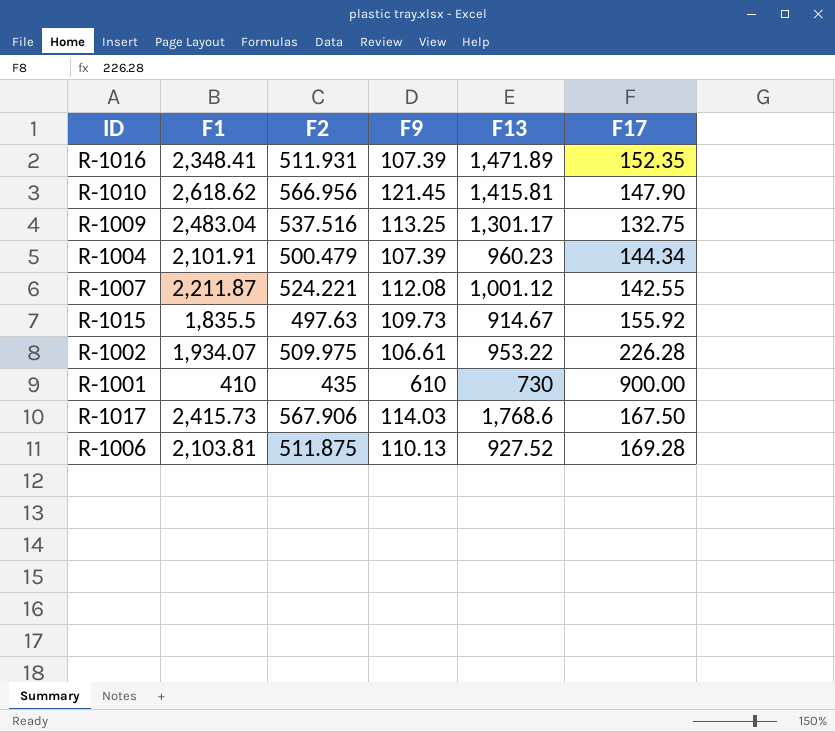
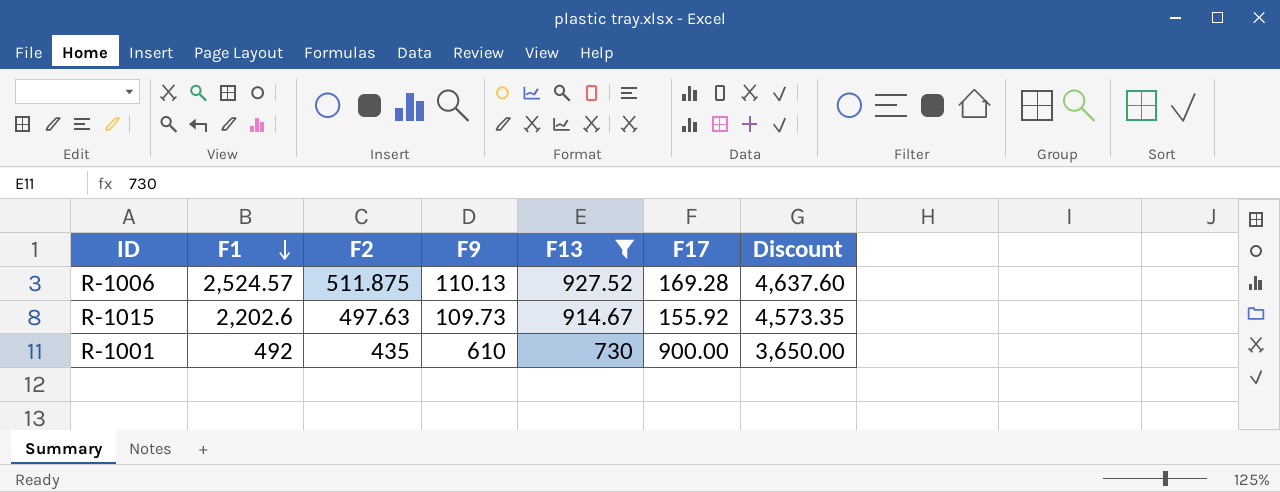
filter: none -> F13 <= 927.52
row order: none -> F1 descending
column Discount | formula: none -> [F13] * 5
R-1006 | F1: 2,103.81 -> 2,524.57
R-1015 | F1: 1,835.5 -> 2,202.6
R-1001 | F1: 410 -> 492

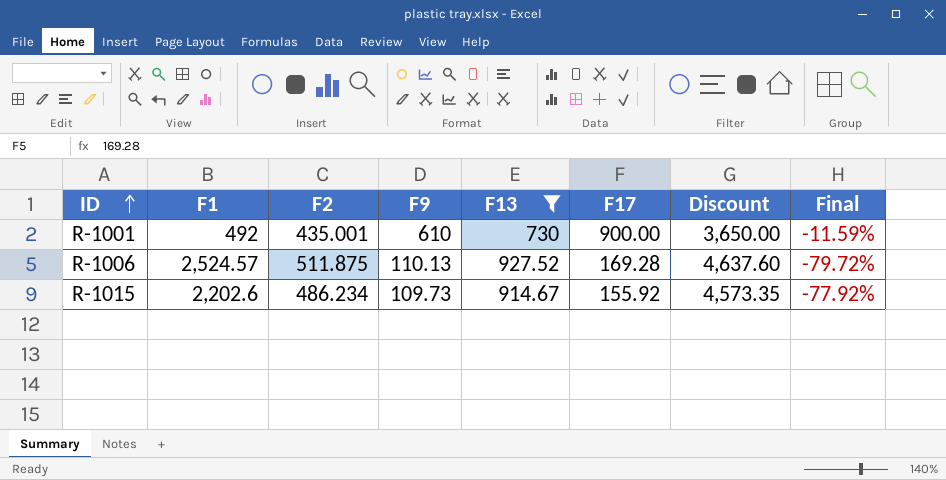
row order: F1 descending -> ID ascending
column Final | formula: none -> ([F2] - [F1]) / [F1]
R-1001 | F2: 435 -> 435.001
R-1015 | F2: 497.63 -> 486.234

